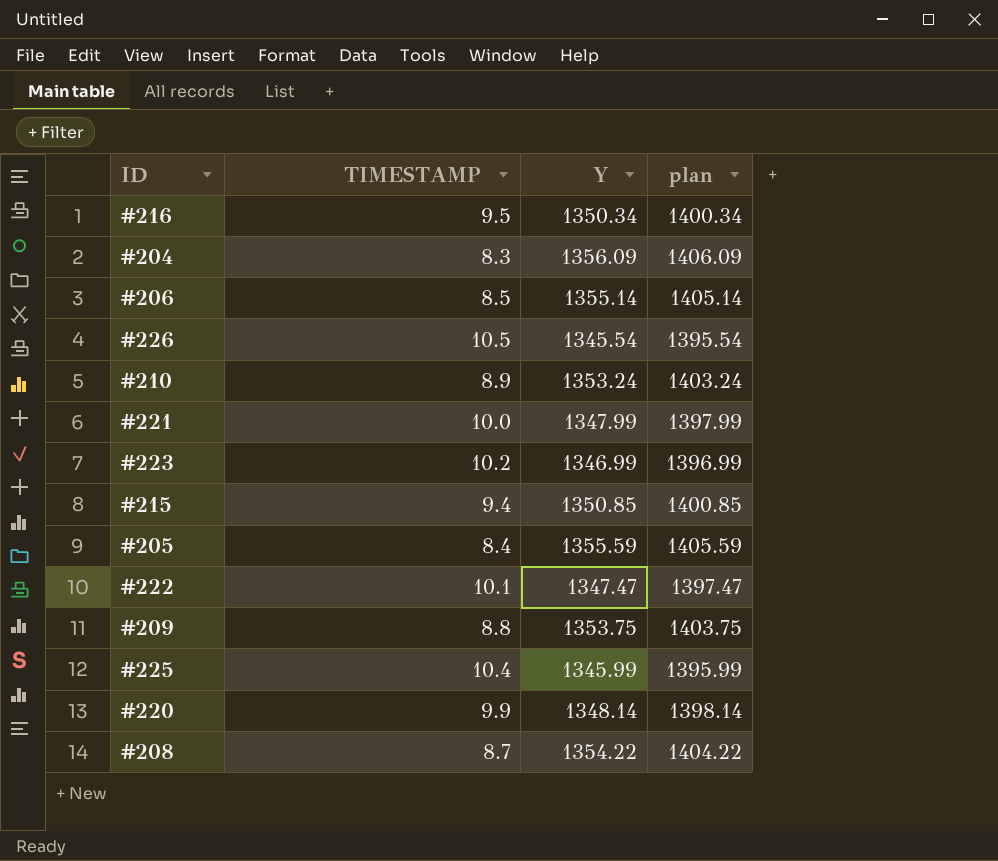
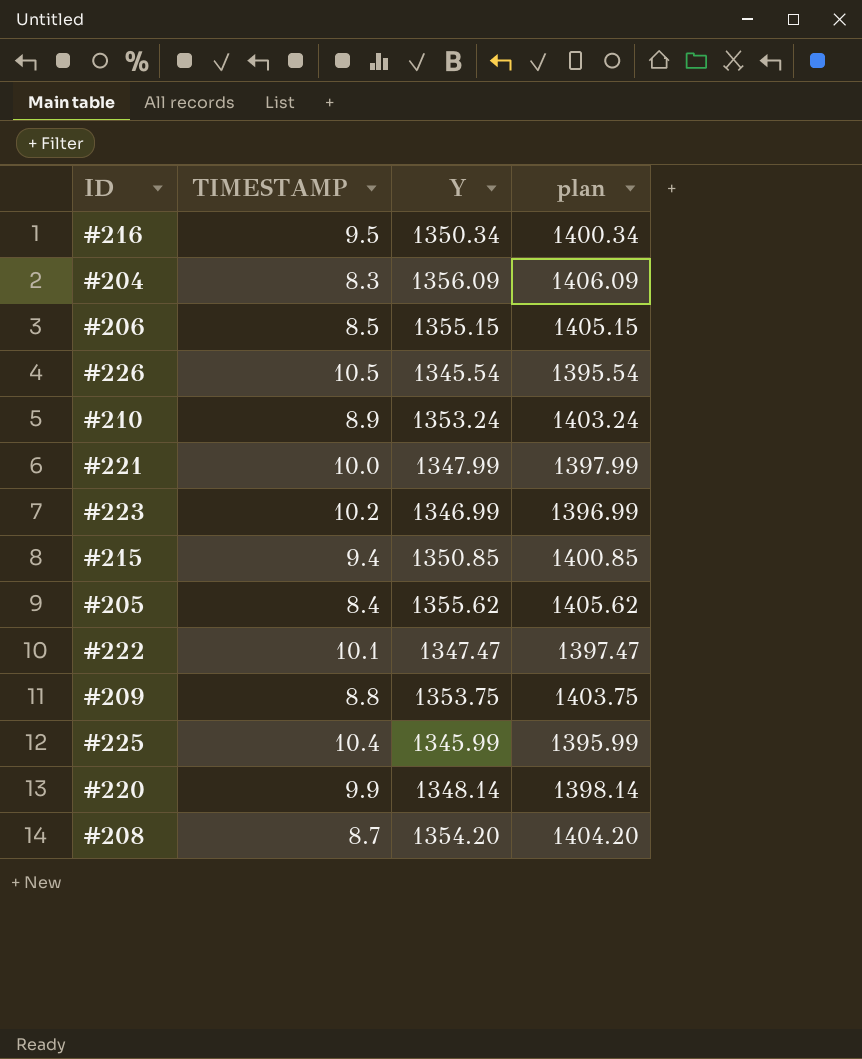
#206 | Y: 1355.14 -> 1355.15
#206 | plan: 1405.14 -> 1405.15
#205 | Y: 1355.59 -> 1355.62
#205 | plan: 1405.59 -> 1405.62
#208 | Y: 1354.22 -> 1354.20
#208 | plan: 1404.22 -> 1404.20

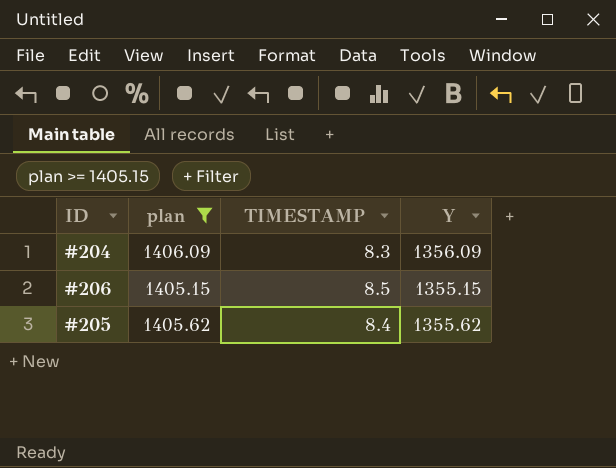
filter: none -> plan >= 1405.15
column plan | position: 4 -> 2

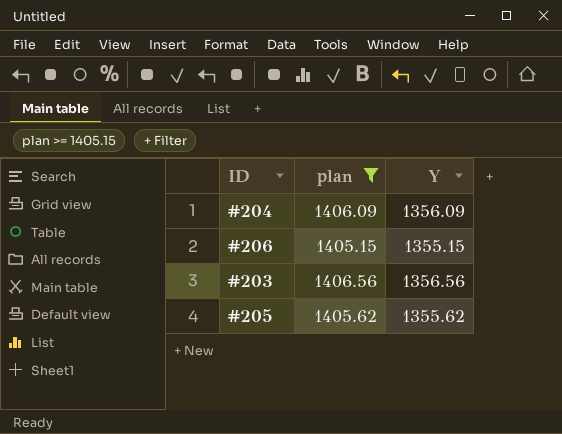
column TIMESTAMP | position: 3 -> none
row #203: none -> 1406.56 | 1356.56

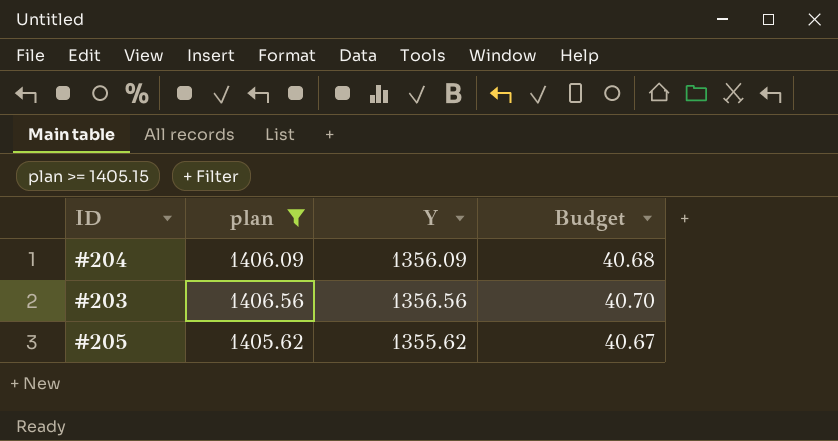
column Budget | formula: none -> [Y] * 0.03
row #206: 1405.15 | 1355.15 -> none

